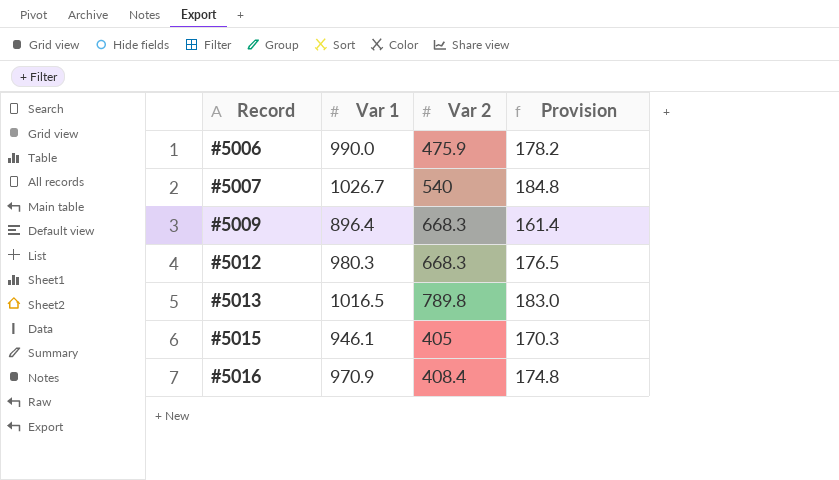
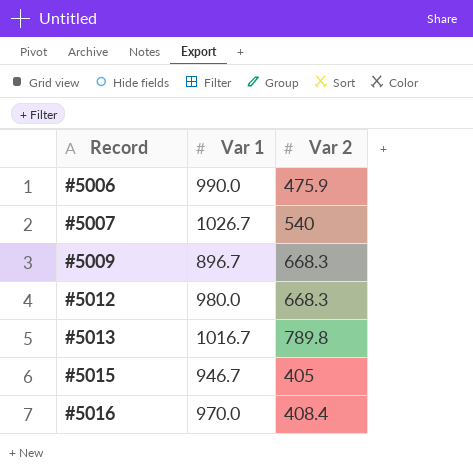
column Provision | formula: [Var 1] * 0.18 -> none
#5009 | Var 1: 896.4 -> 896.7
#5012 | Var 1: 980.3 -> 980.0
#5013 | Var 1: 1016.5 -> 1016.7
#5015 | Var 1: 946.1 -> 946.7
#5016 | Var 1: 970.9 -> 970.0

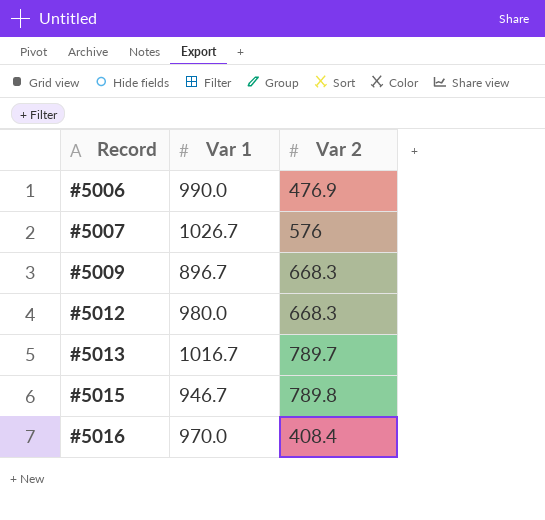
#5006 | Var 2: 475.9 -> 476.9
#5007 | Var 2: 540 -> 576
#5013 | Var 2: 789.8 -> 789.7
#5015 | Var 2: 405 -> 789.8

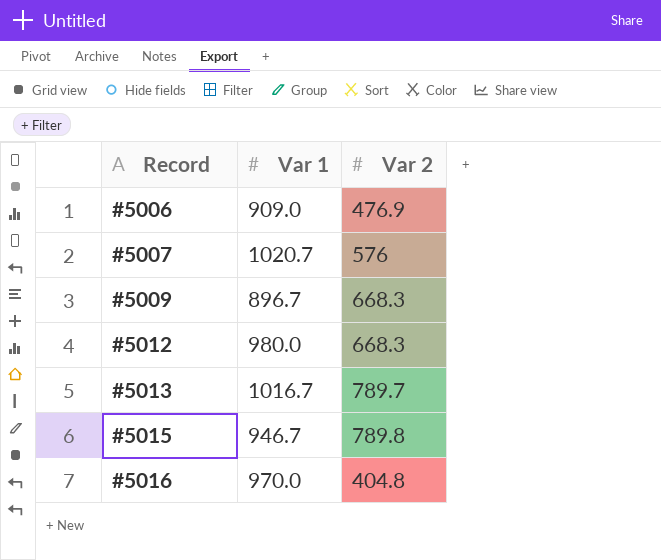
#5006 | Var 1: 990.0 -> 909.0
#5007 | Var 1: 1026.7 -> 1020.7
#5016 | Var 2: 408.4 -> 404.8

